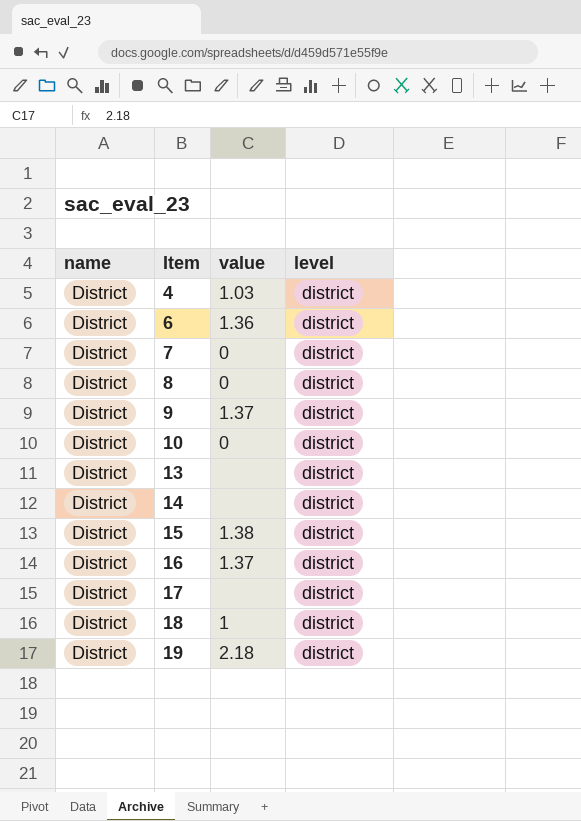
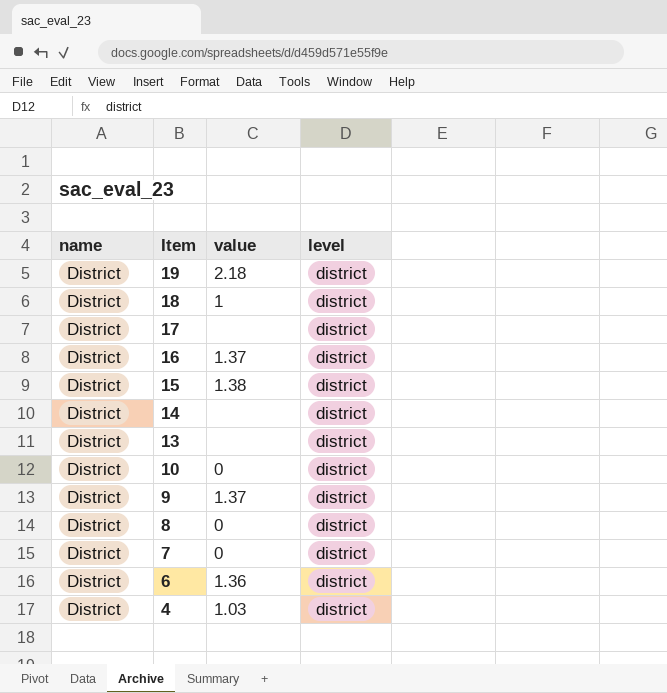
row order: Item ascending -> Item descending

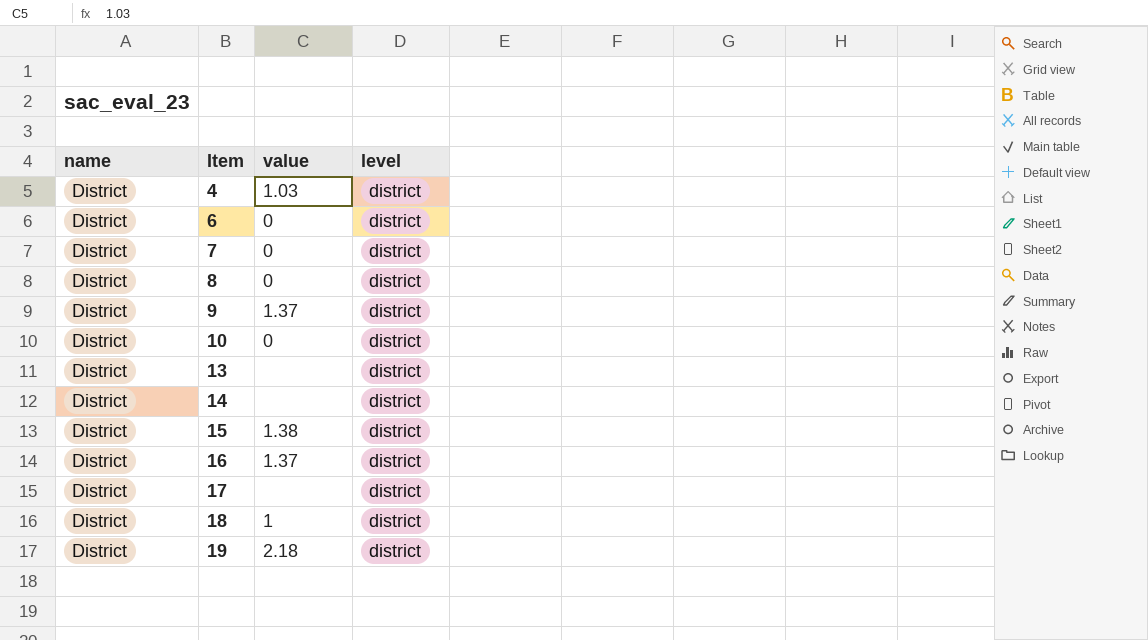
row order: Item descending -> Item ascending
6 | value: 1.36 -> 0

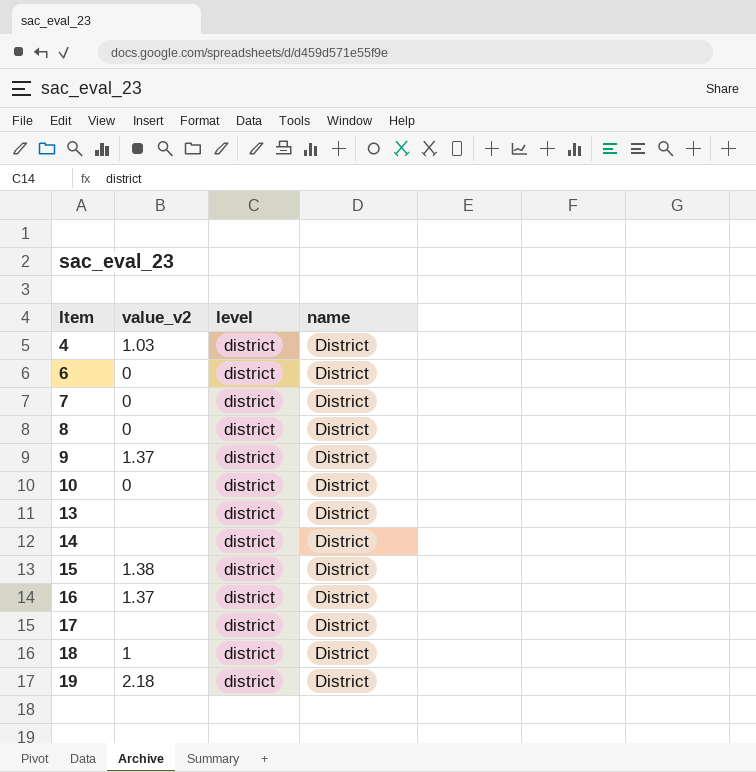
column name: value -> value_v2
column name | position: 1 -> 4

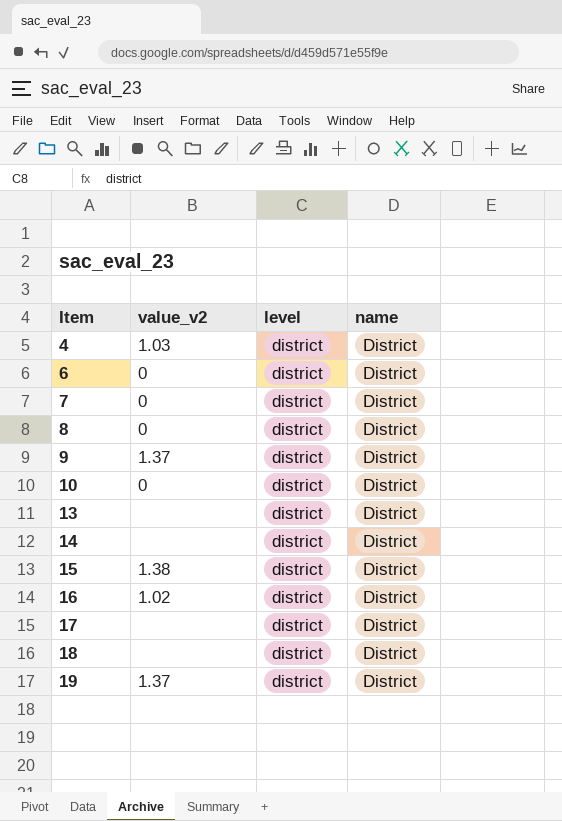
16 | value_v2: 1.37 -> 1.02
18 | value_v2: 1 -> none
19 | value_v2: 2.18 -> 1.37

